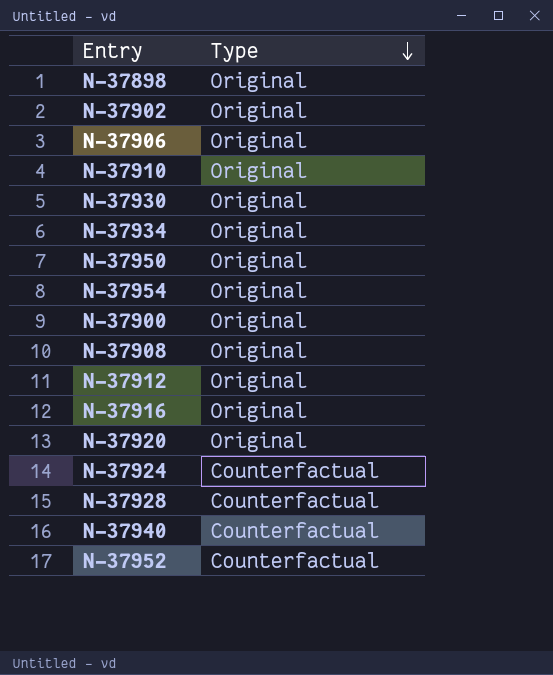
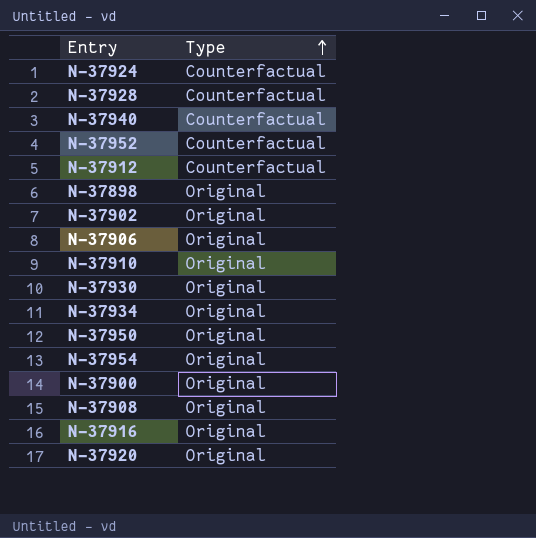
row order: Type descending -> Type ascending
N-37912 | Type: Original -> Counterfactual

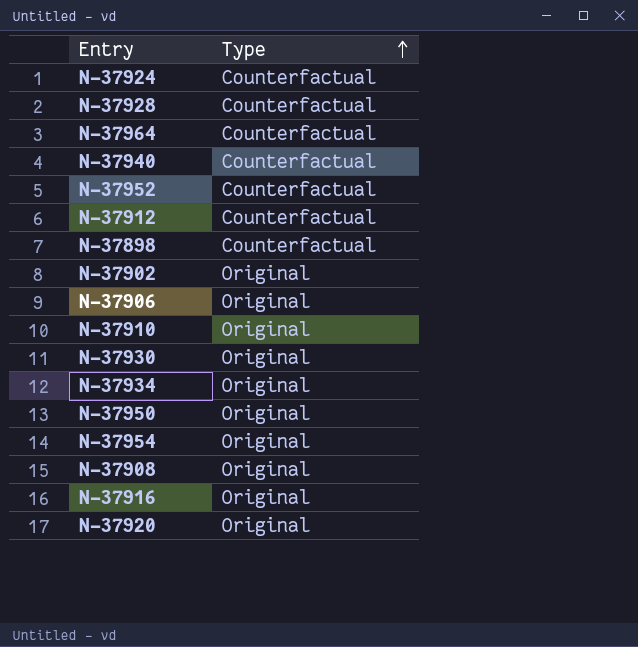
row N-37900: Original -> none
row N-37964: none -> Counterfactual
N-37898 | Type: Original -> Counterfactual

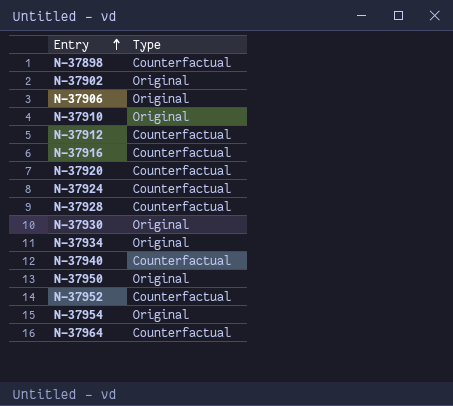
row order: Type ascending -> Entry ascending
row N-37908: Original -> none
N-37916 | Type: Original -> Counterfactual
N-37920 | Type: Original -> Counterfactual

